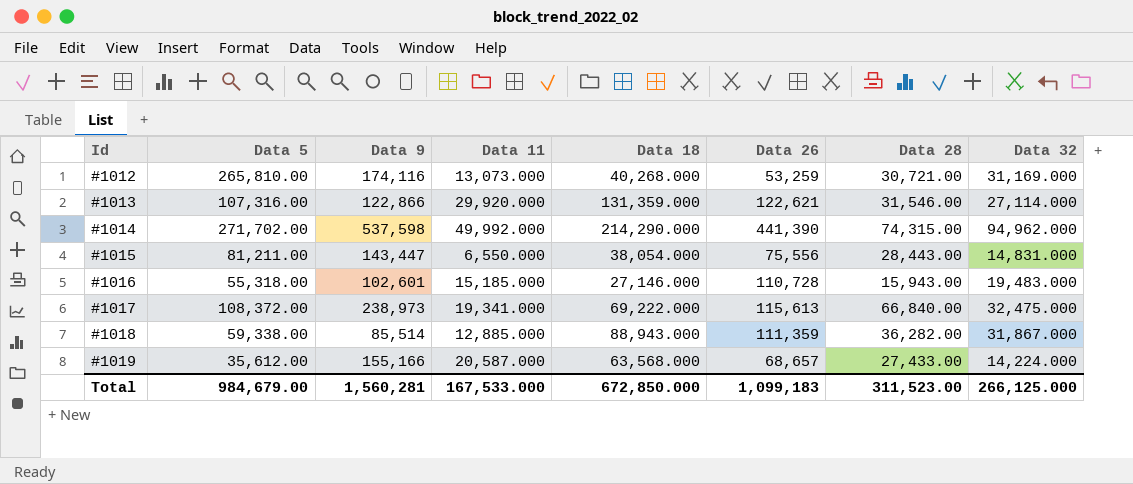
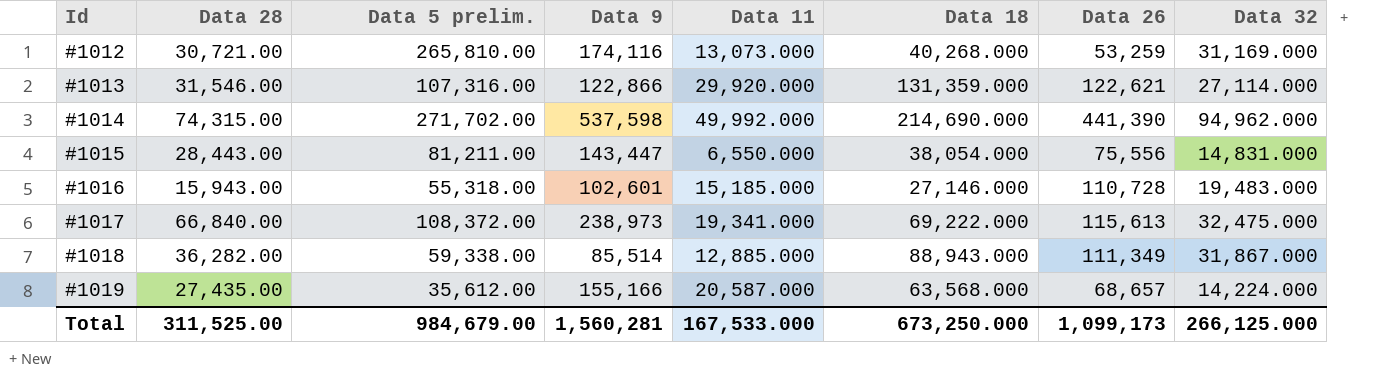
column Data 28 | position: 7 -> 2
column name: Data 5 -> Data 5 prelim.
#1014 | Data 18: 214,290.000 -> 214,690.000
#1018 | Data 26: 111,359 -> 111,349
#1019 | Data 28: 27,433.00 -> 27,435.00
Total | Data 28: 311,523.00 -> 311,525.00
Total | Data 18: 672,850.000 -> 673,250.000
Total | Data 26: 1,099,183 -> 1,099,173

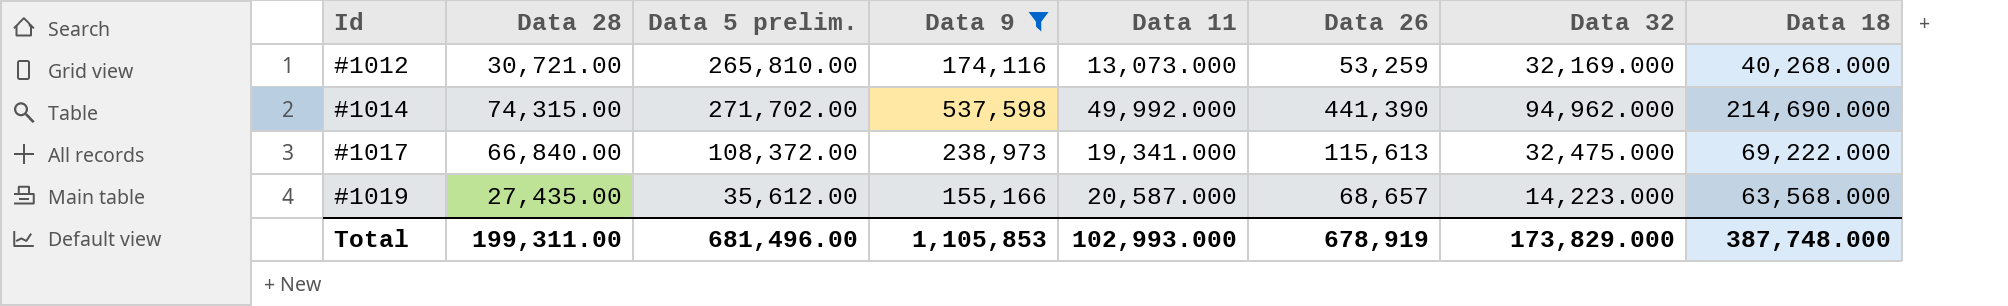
filter: none -> Data 9 >= 155,166
column Data 18 | position: 6 -> 8
#1012 | Data 32: 31,169.000 -> 32,169.000
#1019 | Data 32: 14,224.000 -> 14,223.000
Total | Data 28: 311,525.00 -> 199,311.00
Total | Data 5 prelim.: 984,679.00 -> 681,496.00
Total | Data 9: 1,560,281 -> 1,105,853
Total | Data 11: 167,533.000 -> 102,993.000
Total | Data 26: 1,099,173 -> 678,919
Total | Data 32: 266,125.000 -> 173,829.000
Total | Data 18: 673,250.000 -> 387,748.000

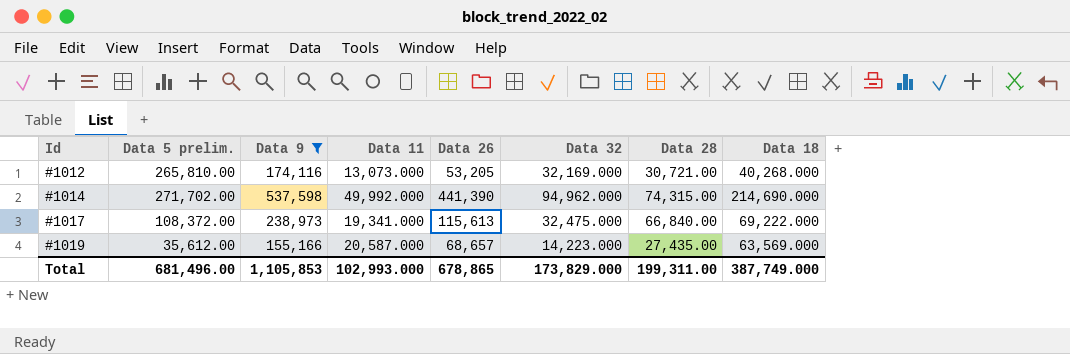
column Data 28 | position: 2 -> 7
#1012 | Data 26: 53,259 -> 53,205
#1019 | Data 18: 63,568.000 -> 63,569.000
Total | Data 26: 678,919 -> 678,865
Total | Data 18: 387,748.000 -> 387,749.000

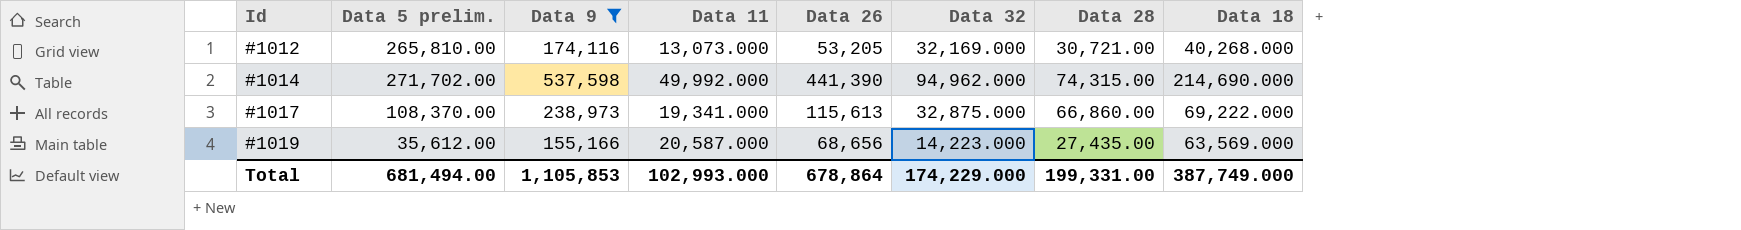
#1017 | Data 5 prelim.: 108,372.00 -> 108,370.00
#1017 | Data 32: 32,475.000 -> 32,875.000
#1017 | Data 28: 66,840.00 -> 66,860.00
#1019 | Data 26: 68,657 -> 68,656
Total | Data 5 prelim.: 681,496.00 -> 681,494.00
Total | Data 26: 678,865 -> 678,864
Total | Data 32: 173,829.000 -> 174,229.000
Total | Data 28: 199,311.00 -> 199,331.00

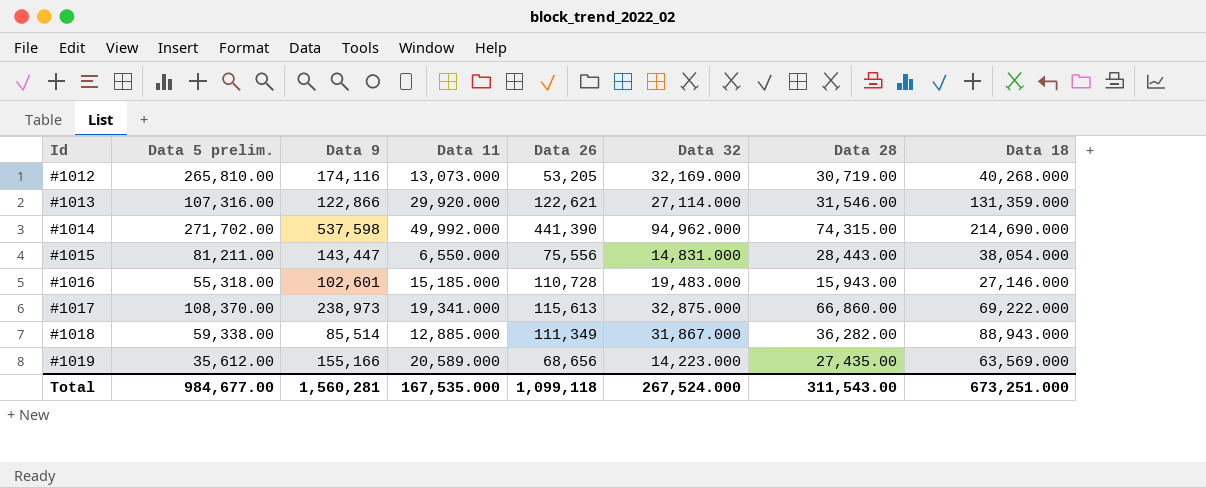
filter: Data 9 >= 155,166 -> none
#1012 | Data 28: 30,721.00 -> 30,719.00
#1019 | Data 11: 20,587.000 -> 20,589.000
Total | Data 5 prelim.: 681,494.00 -> 984,677.00
Total | Data 9: 1,105,853 -> 1,560,281
Total | Data 11: 102,993.000 -> 167,535.000
Total | Data 26: 678,864 -> 1,099,118
Total | Data 32: 174,229.000 -> 267,524.000
Total | Data 28: 199,331.00 -> 311,543.00
Total | Data 18: 387,749.000 -> 673,251.000

